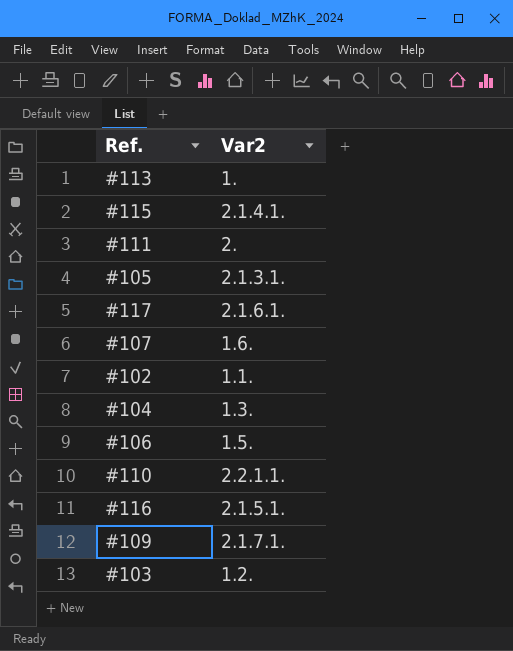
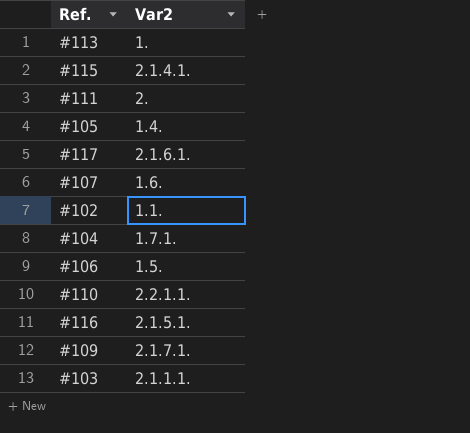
#105 | Var2: 2.1.3.1. -> 1.4.
#104 | Var2: 1.3. -> 1.7.1.
#103 | Var2: 1.2. -> 2.1.1.1.

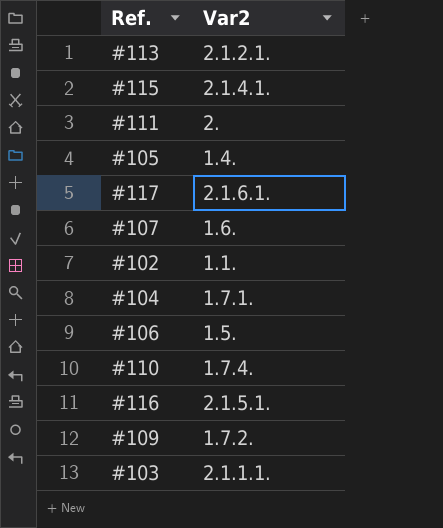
#113 | Var2: 1. -> 2.1.2.1.
#110 | Var2: 2.2.1.1. -> 1.7.4.
#109 | Var2: 2.1.7.1. -> 1.7.2.

